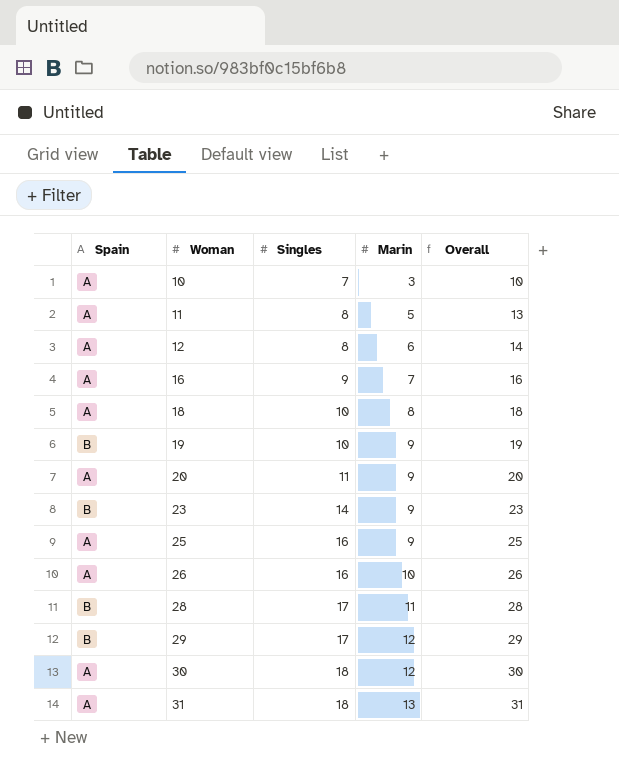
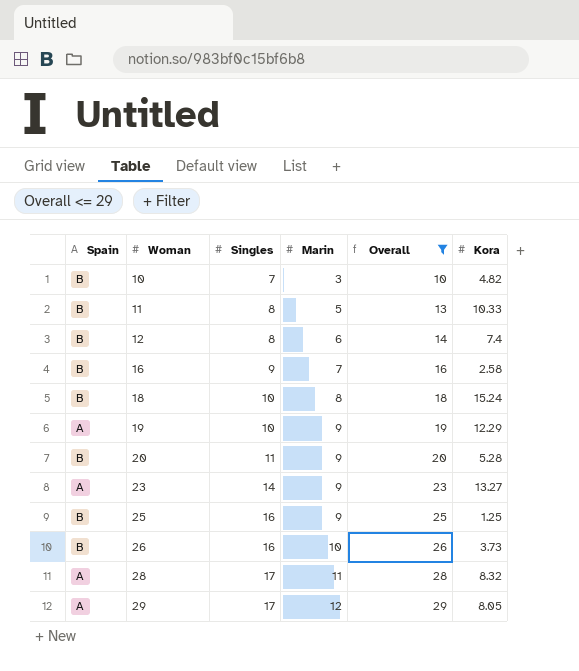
filter: none -> Overall <= 29
column Kora | position: none -> 6
10 | Spain: A -> B
11 | Spain: A -> B
12 | Spain: A -> B
16 | Spain: A -> B
18 | Spain: A -> B
19 | Spain: B -> A
20 | Spain: A -> B
23 | Spain: B -> A
25 | Spain: A -> B
26 | Spain: A -> B
28 | Spain: B -> A
29 | Spain: B -> A

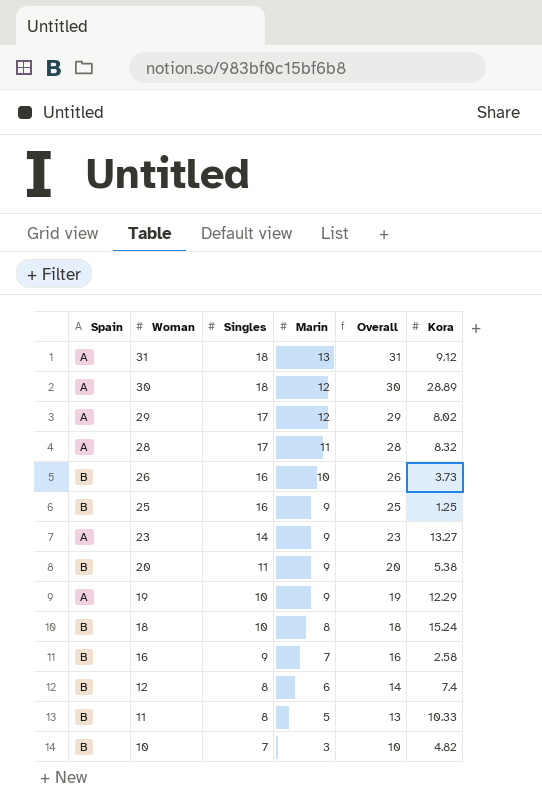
filter: Overall <= 29 -> none
row order: Woman ascending -> Woman descending
29 | Kora: 8.05 -> 8.02
20 | Kora: 5.28 -> 5.38

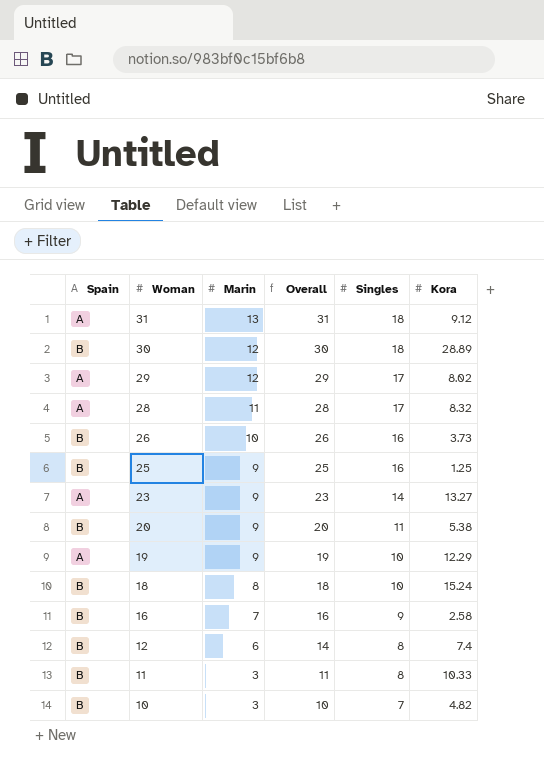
column Singles | position: 3 -> 5
30 | Spain: A -> B
11 | Marin: 5 -> 3
11 | Overall: 13 -> 11

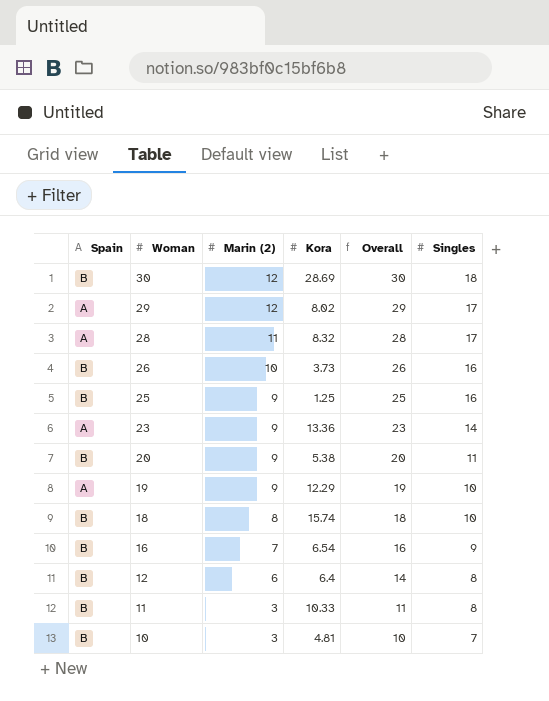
column name: Marin -> Marin (2)
column Kora | position: 6 -> 4
row 31: A | 13 | 31 | 18 | 9.12 -> none
30 | Kora: 28.89 -> 28.69
23 | Kora: 13.27 -> 13.36
18 | Kora: 15.24 -> 15.74
16 | Kora: 2.58 -> 6.54
12 | Kora: 7.4 -> 6.4
10 | Kora: 4.82 -> 4.81

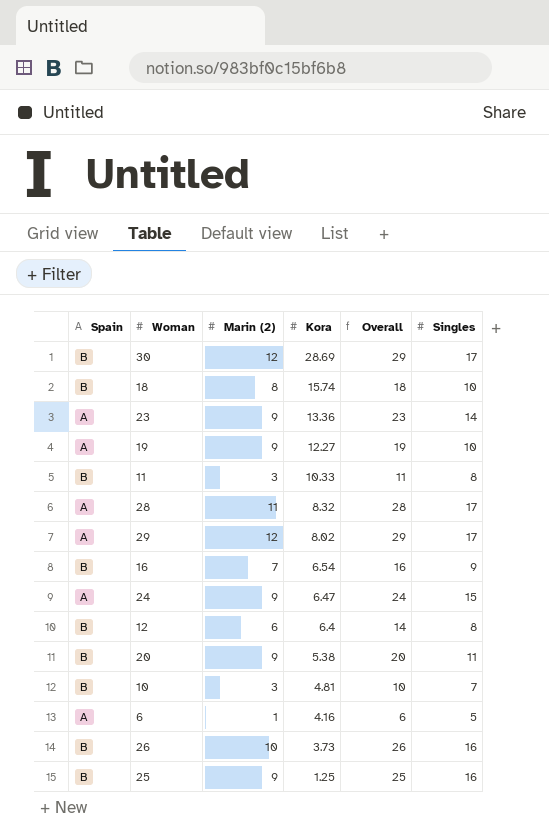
row order: Woman descending -> Kora descending
30 | Overall: 30 -> 29
30 | Singles: 18 -> 17
19 | Kora: 12.29 -> 12.27
row 24: none -> A | 9 | 6.47 | 24 | 15
row 6: none -> A | 1 | 4.16 | 6 | 5

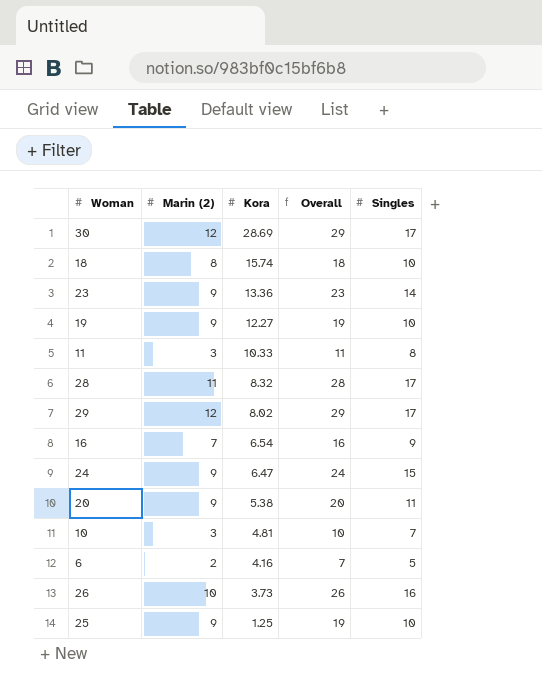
column Spain | position: 1 -> none
row 12: B | 6 | 6.4 | 14 | 8 -> none
6 | Marin (2): 1 -> 2
6 | Overall: 6 -> 7
25 | Overall: 25 -> 19
25 | Singles: 16 -> 10

